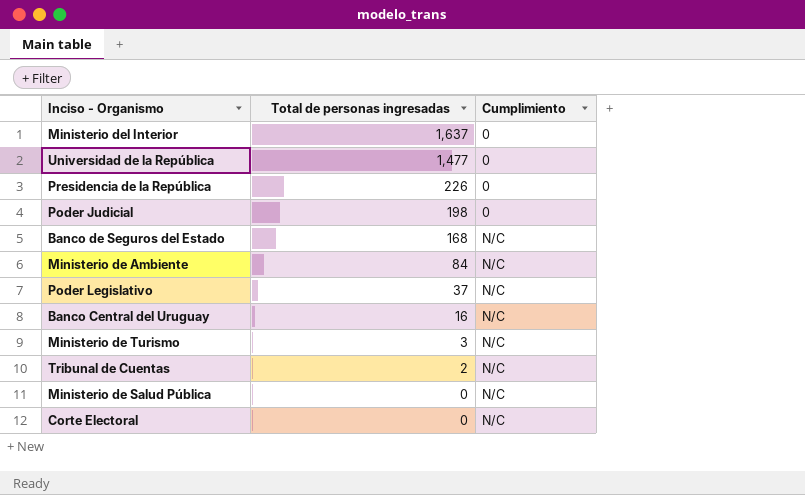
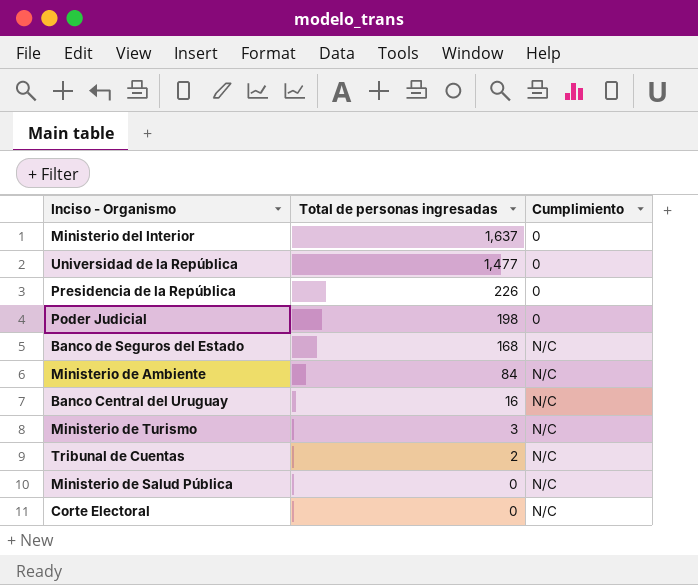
row Poder Legislativo: 37 | N/C -> none

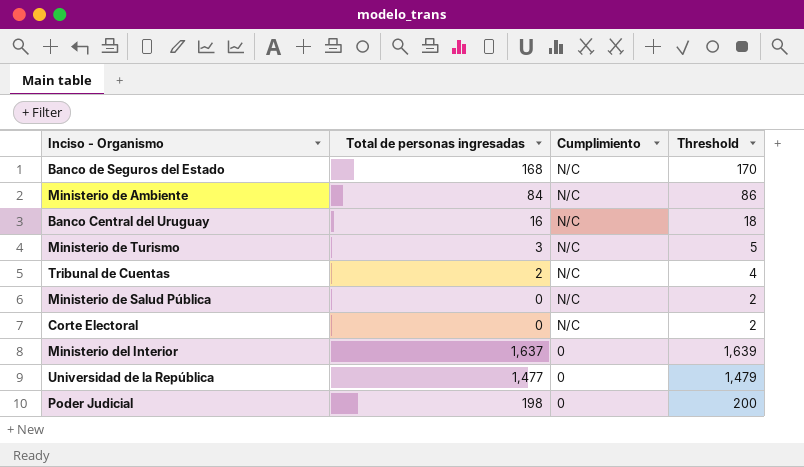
row order: Total de personas ingresadas descending -> Cumplimiento descending
column Threshold | formula: none -> [Total de personas ingresadas] + 2
row Presidencia de la República: 226 | 0 -> none

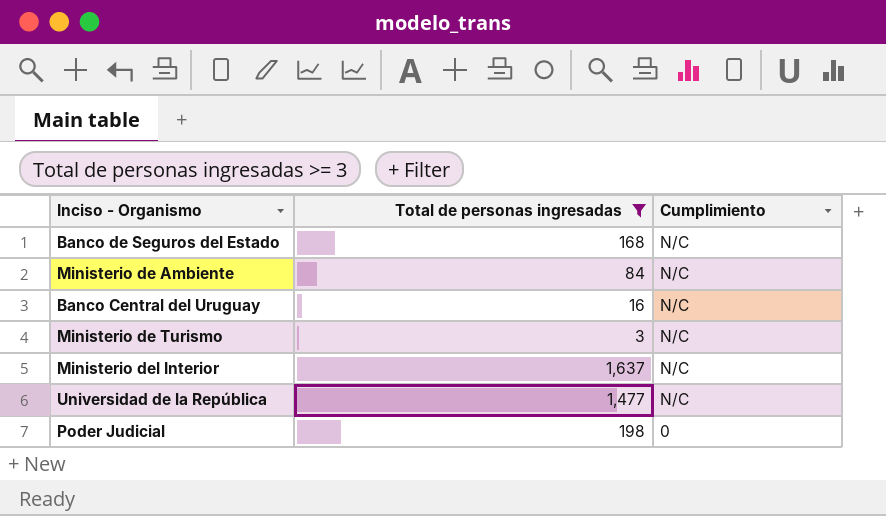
filter: none -> Total de personas ingresadas >= 3
column Threshold | formula: [Total de personas ingresadas] + 2 -> none
Ministerio del Interior | Cumplimiento: 0 -> N/C
Universidad de la República | Cumplimiento: 0 -> N/C

